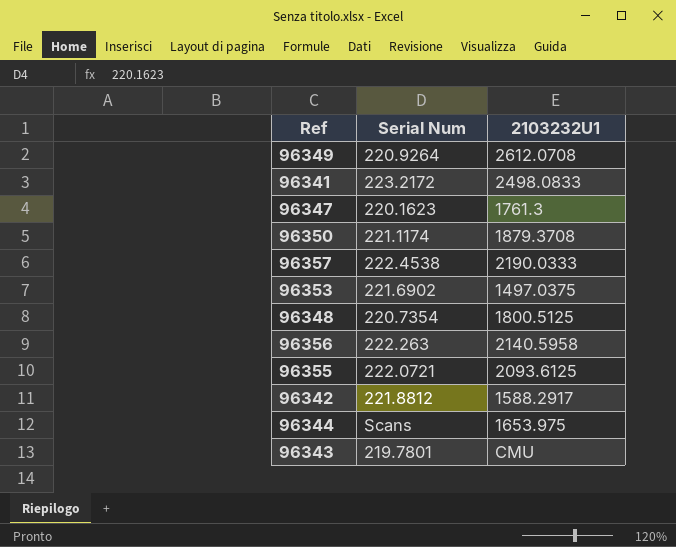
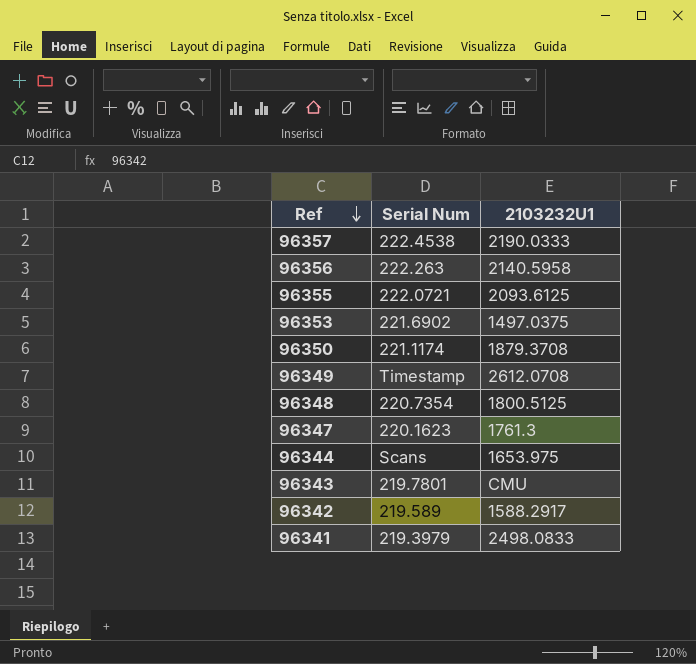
row order: none -> Ref descending
96349 | Serial Num: 220.9264 -> Timestamp
96342 | Serial Num: 221.8812 -> 219.589
96341 | Serial Num: 223.2172 -> 219.3979

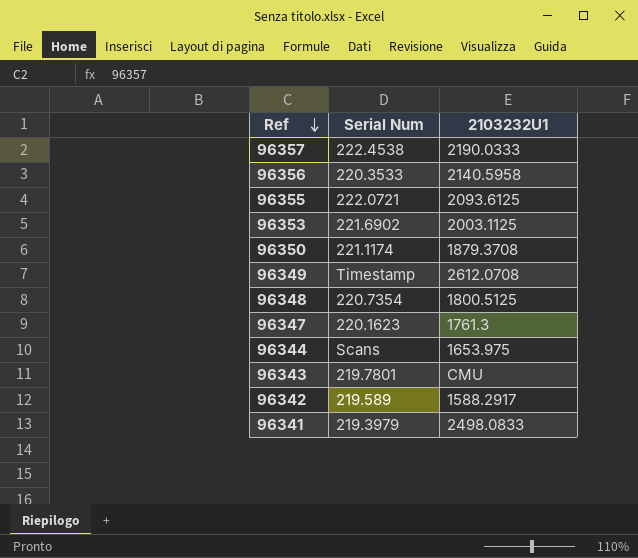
96356 | Serial Num: 222.263 -> 220.3533
96353 | 2103232U1: 1497.0375 -> 2003.1125

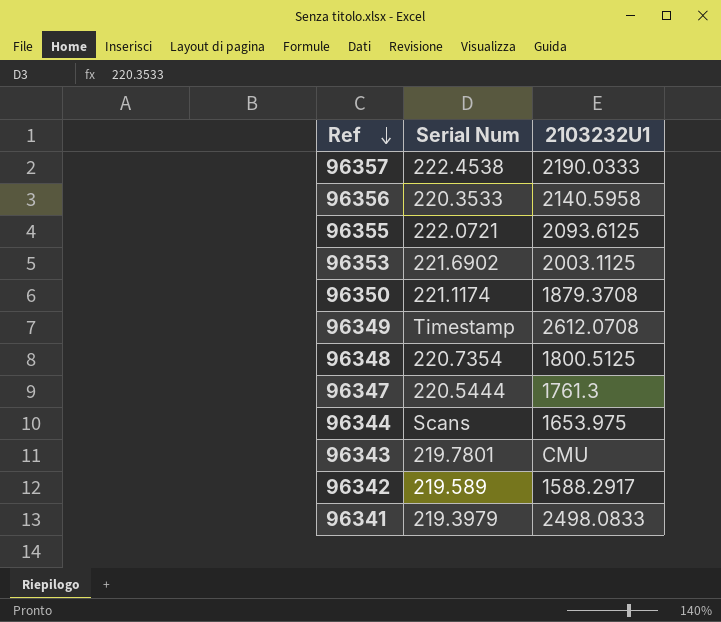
96347 | Serial Num: 220.1623 -> 220.5444

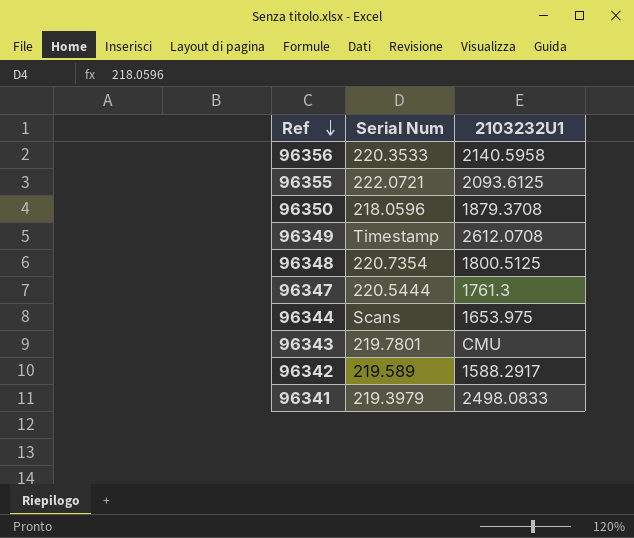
row 96357: 222.4538 | 2190.0333 -> none
row 96353: 221.6902 | 2003.1125 -> none
96350 | Serial Num: 221.1174 -> 218.0596

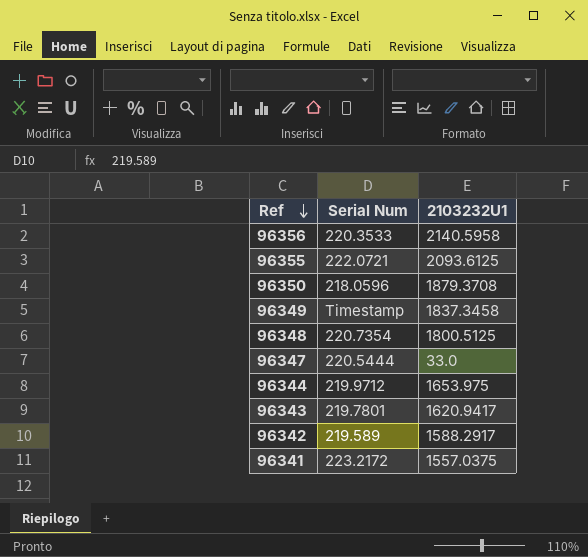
96349 | 2103232U1: 2612.0708 -> 1837.3458
96347 | 2103232U1: 1761.3 -> 33.0
96344 | Serial Num: Scans -> 219.9712
96343 | 2103232U1: CMU -> 1620.9417
96341 | Serial Num: 219.3979 -> 223.2172
96341 | 2103232U1: 2498.0833 -> 1557.0375

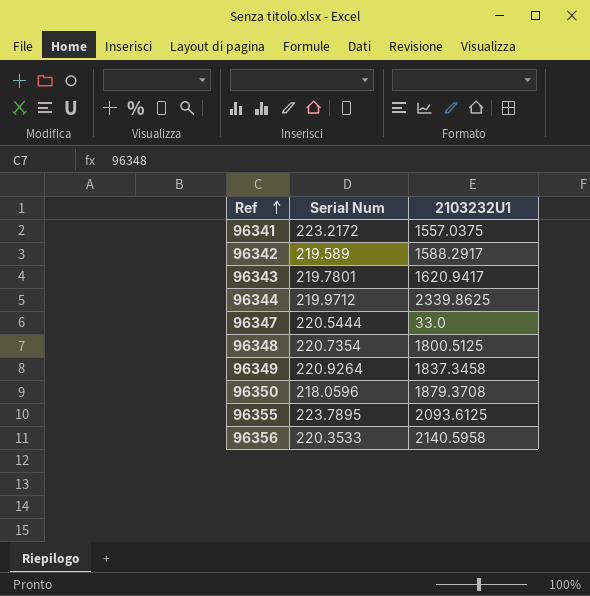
row order: Ref descending -> Ref ascending
96344 | 2103232U1: 1653.975 -> 2339.8625
96349 | Serial Num: Timestamp -> 220.9264
96355 | Serial Num: 222.0721 -> 223.7895

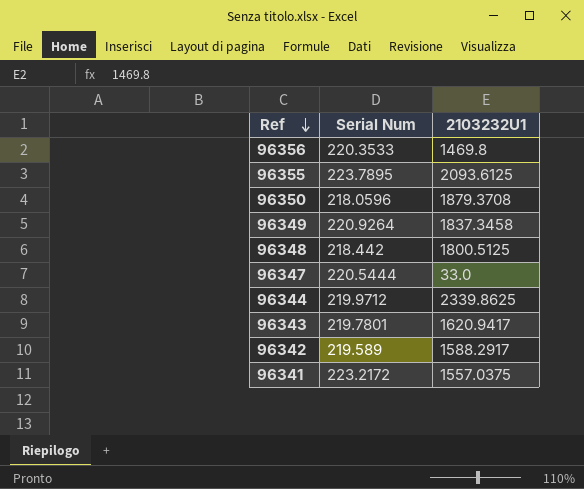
row order: Ref ascending -> Ref descending
96356 | 2103232U1: 2140.5958 -> 1469.8
96348 | Serial Num: 220.7354 -> 218.442

